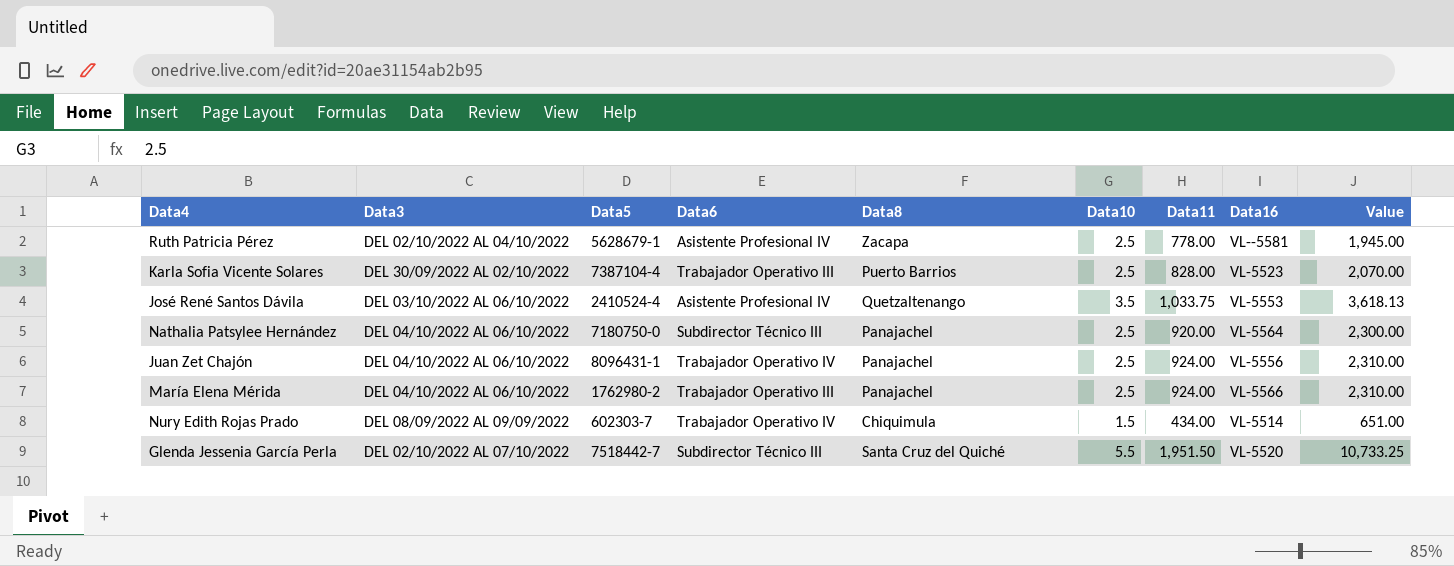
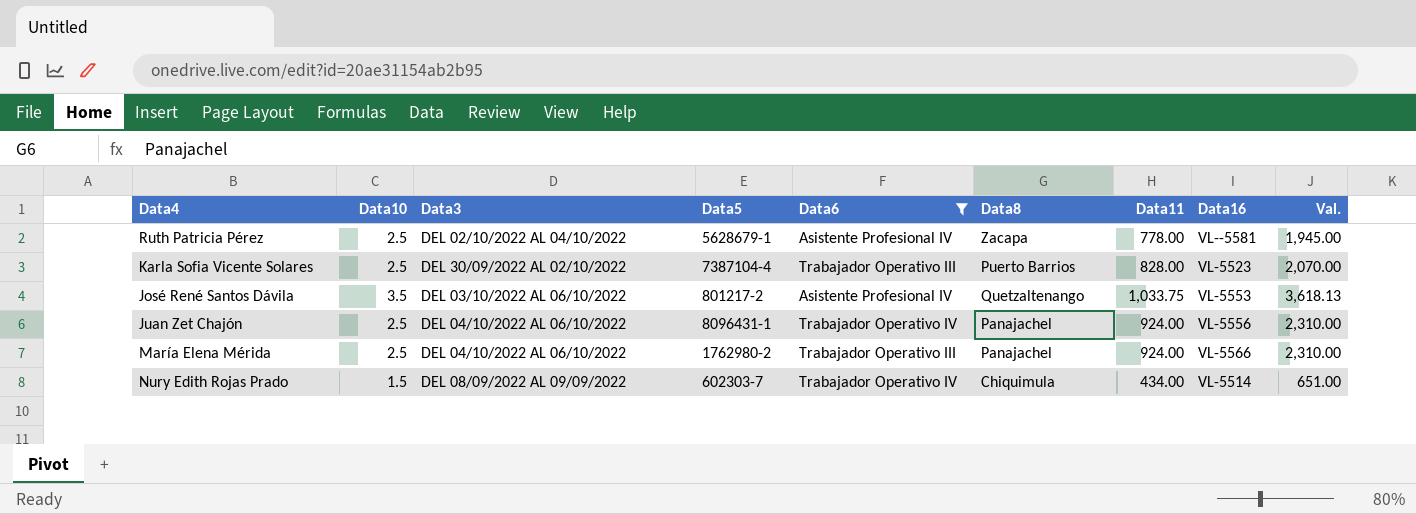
filter: none -> Data6 != Subdirector Técnico III
column Data10 | position: 6 -> 2
column name: Value -> Val.
José René Santos Dávila | Data5: 2410524-4 -> 801217-2

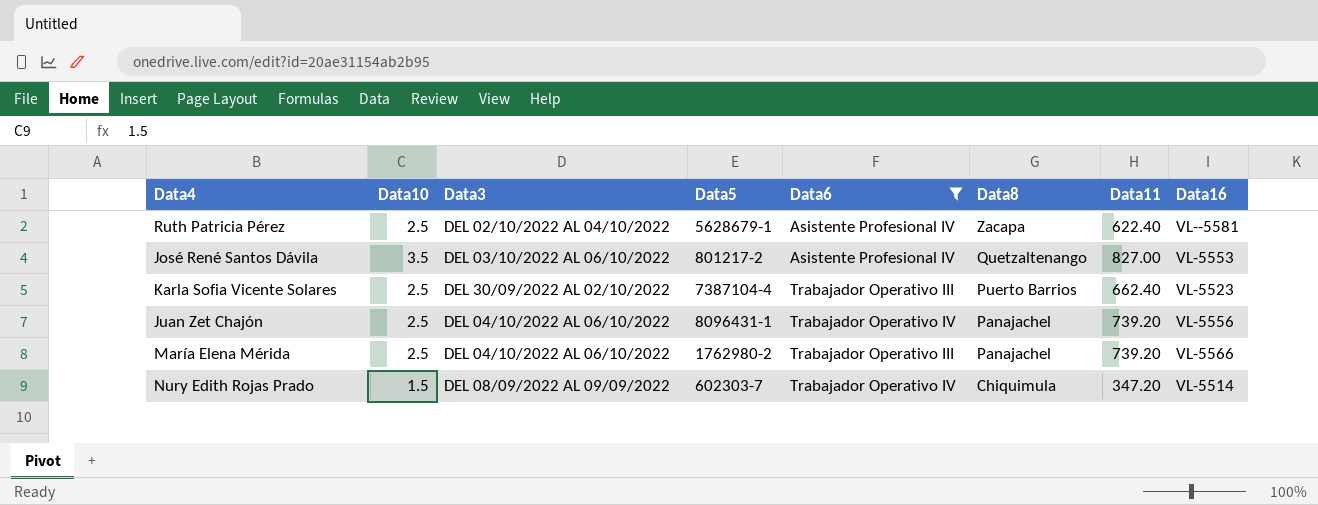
row order: none -> Data8 descending
column Val. | formula: [Data10] * [Data11] -> none
Ruth Patricia Pérez | Data11: 778.00 -> 622.40
José René Santos Dávila | Data11: 1,033.75 -> 827.00
Karla Sofia Vicente Solares | Data11: 828.00 -> 662.40
Juan Zet Chajón | Data11: 924.00 -> 739.20
María Elena Mérida | Data11: 924.00 -> 739.20
Nury Edith Rojas Prado | Data11: 434.00 -> 347.20

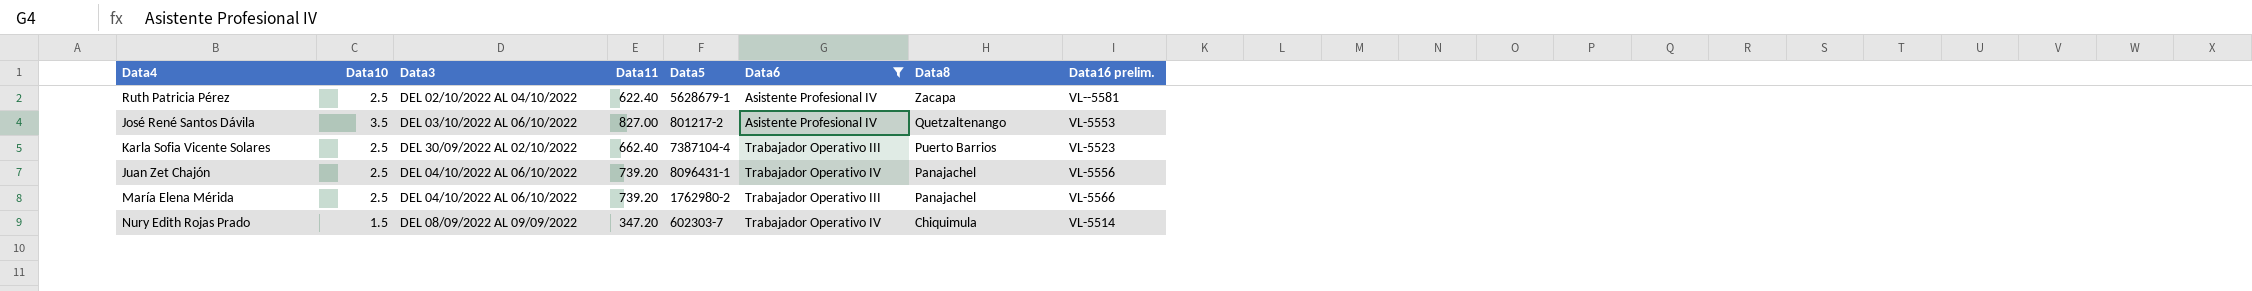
column Data11 | position: 7 -> 4
column name: Data16 -> Data16 prelim.

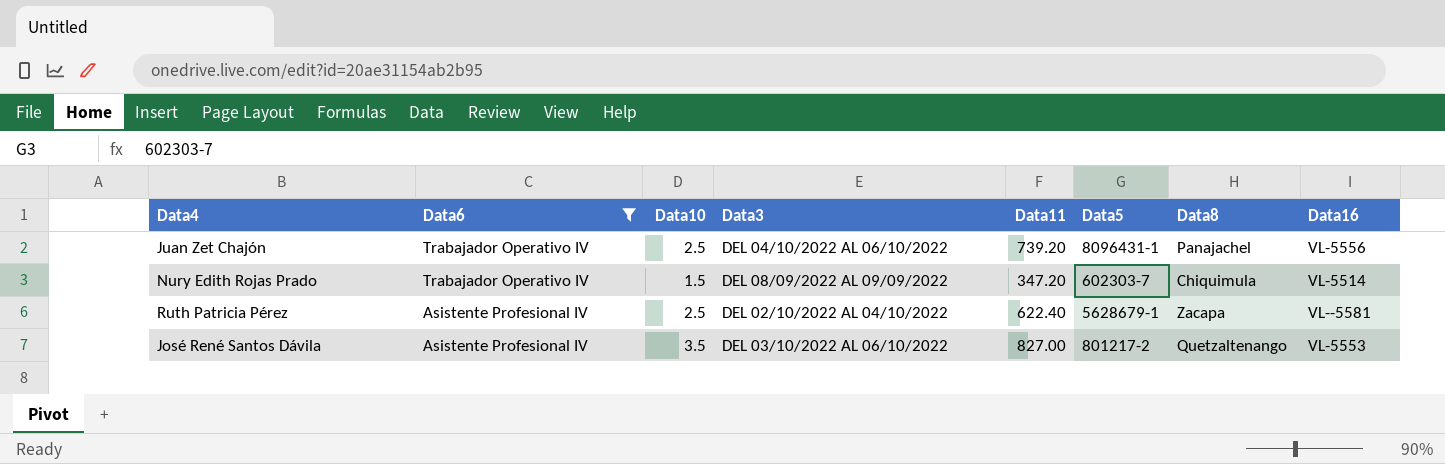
row order: Data8 descending -> Data6 descending
column Data6 | position: 6 -> 2
column name: Data16 prelim. -> Data16
row Karla Sofia Vicente Solares: 2.5 | DEL 30/09/2022 AL 02/10/2022 | 662.40 | 7387104-4 | Trabajador Operativo III | Puerto Barrios | VL-5523 -> none
row María Elena Mérida: 2.5 | DEL 04/10/2022 AL 06/10/2022 | 739.20 | 1762980-2 | Trabajador Operativo III | Panajachel | VL-5566 -> none

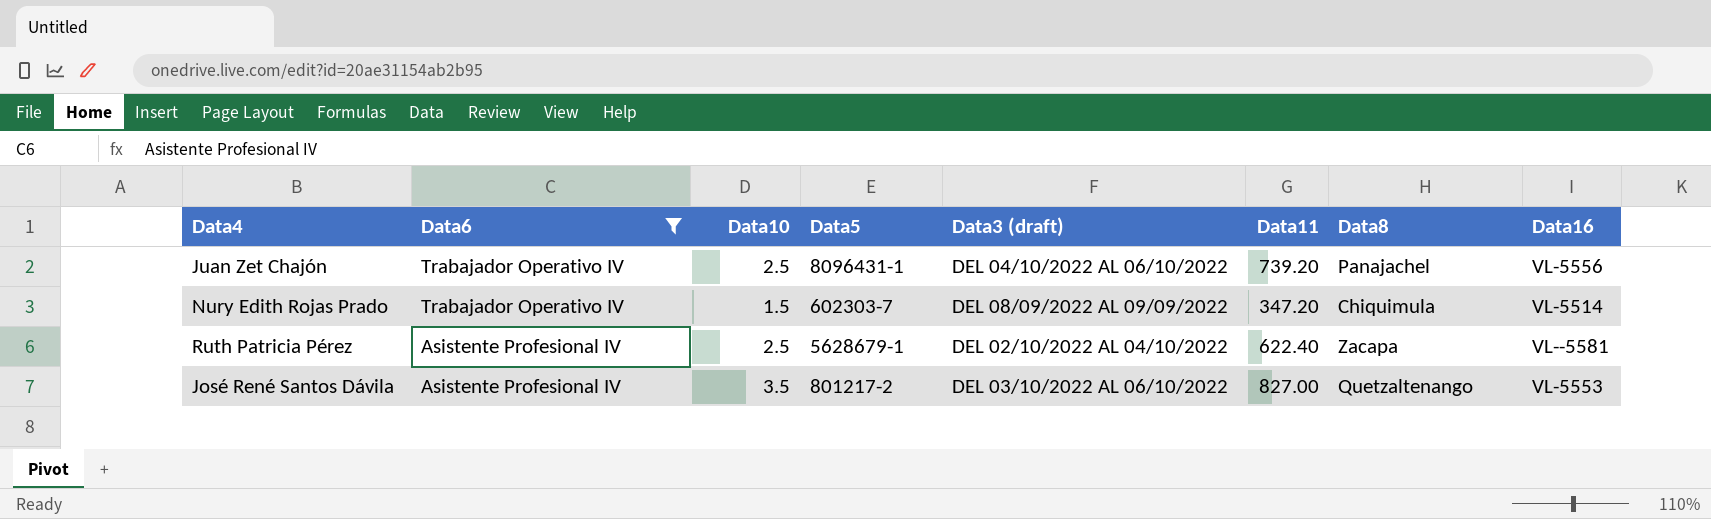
column Data5 | position: 6 -> 4
column name: Data3 -> Data3 (draft)

